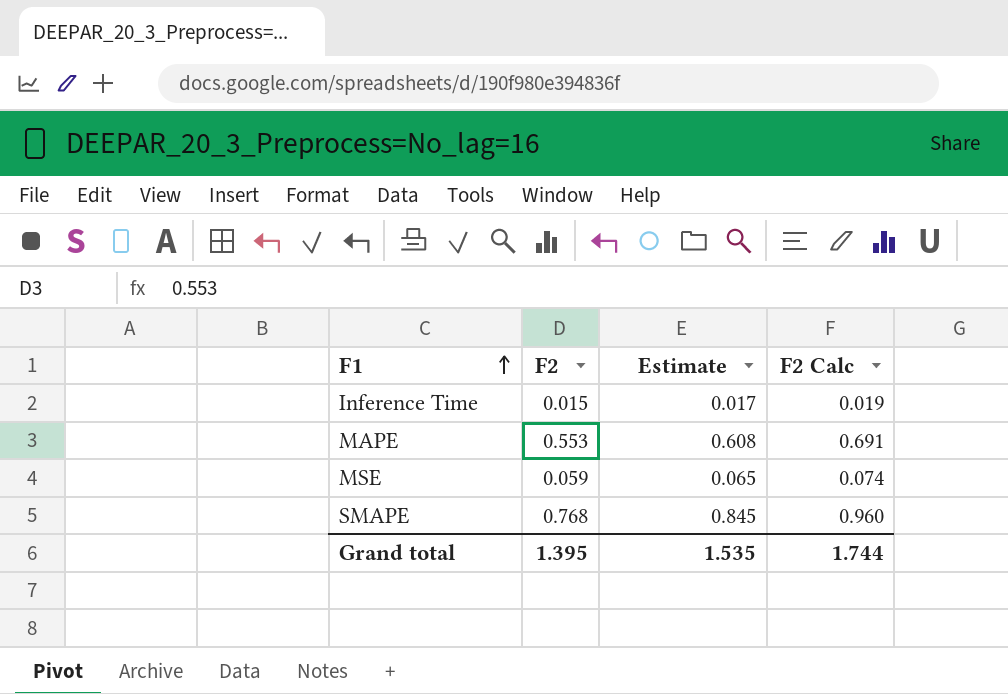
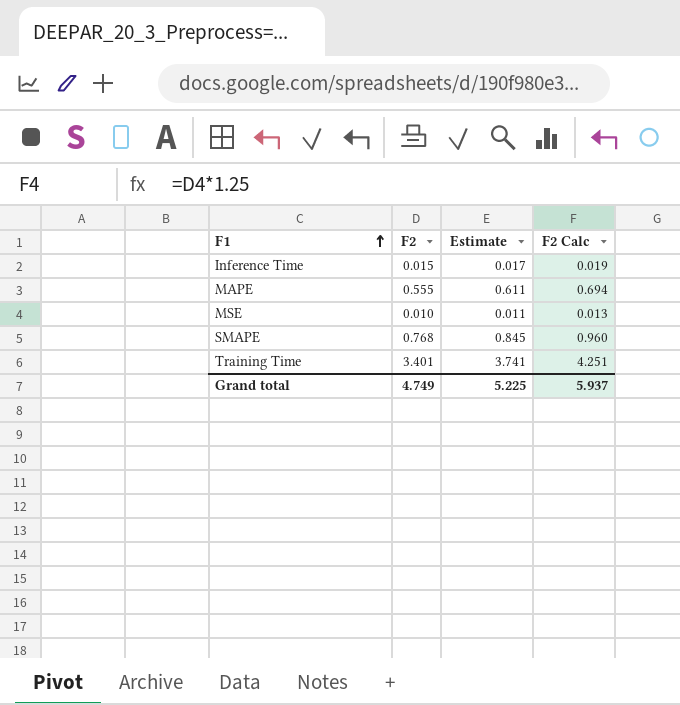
MAPE | F2: 0.553 -> 0.555
MAPE | Estimate: 0.608 -> 0.611
MAPE | F2 Calc: 0.691 -> 0.694
MSE | F2: 0.059 -> 0.010
MSE | Estimate: 0.065 -> 0.011
MSE | F2 Calc: 0.074 -> 0.013
row Training Time: none -> 3.401 | 3.741 | 4.251
Grand total | F2: 1.395 -> 4.749
Grand total | Estimate: 1.535 -> 5.225
Grand total | F2 Calc: 1.744 -> 5.937

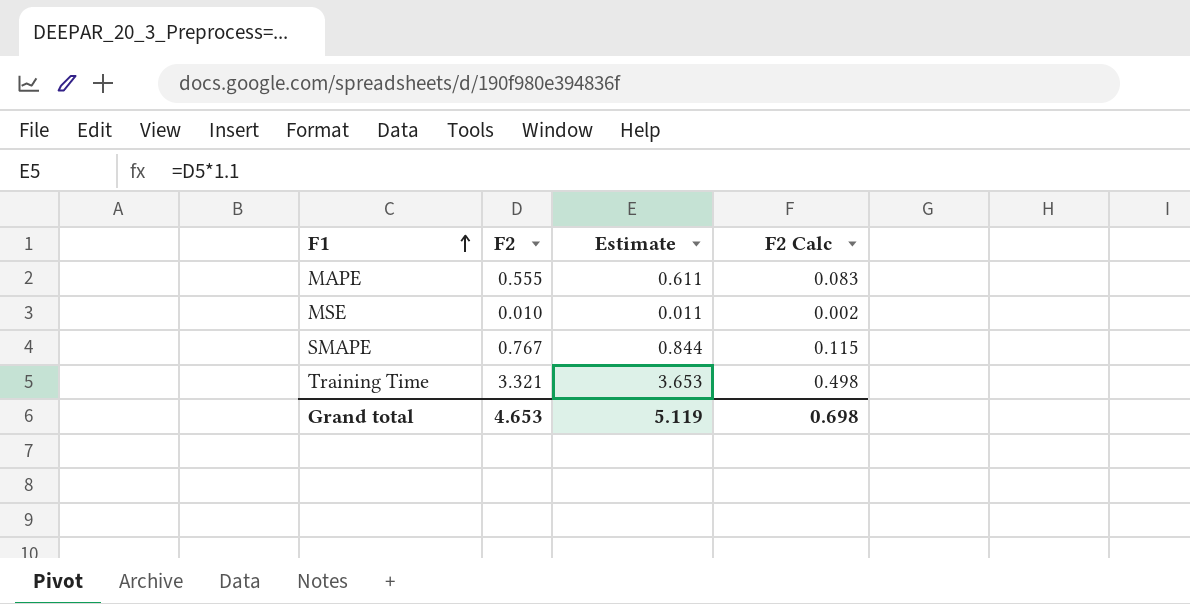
column F2 Calc | formula: [F2] * 1.25 -> [F2] * 0.15
row Inference Time: 0.015 | 0.017 | 0.019 -> none
SMAPE | F2: 0.768 -> 0.767
SMAPE | Estimate: 0.845 -> 0.844
Training Time | F2: 3.401 -> 3.321
Training Time | Estimate: 3.741 -> 3.653
Grand total | F2: 4.749 -> 4.653
Grand total | Estimate: 5.225 -> 5.119
Grand total | F2 Calc: 5.937 -> 0.698

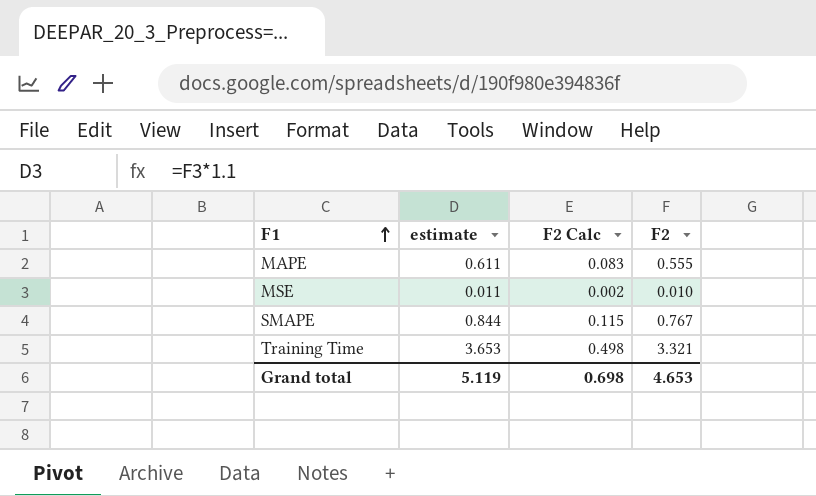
column name: Estimate -> estimate
column F2 | position: 2 -> 4

